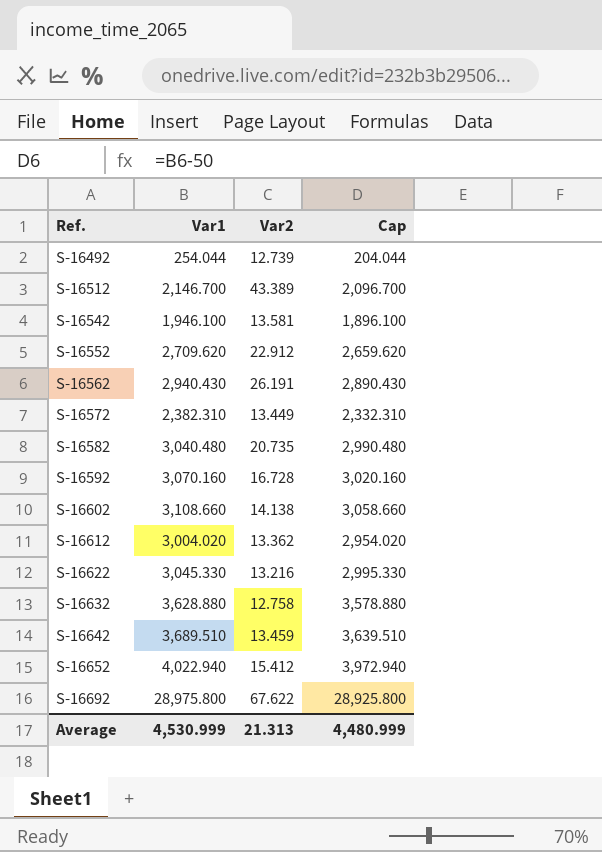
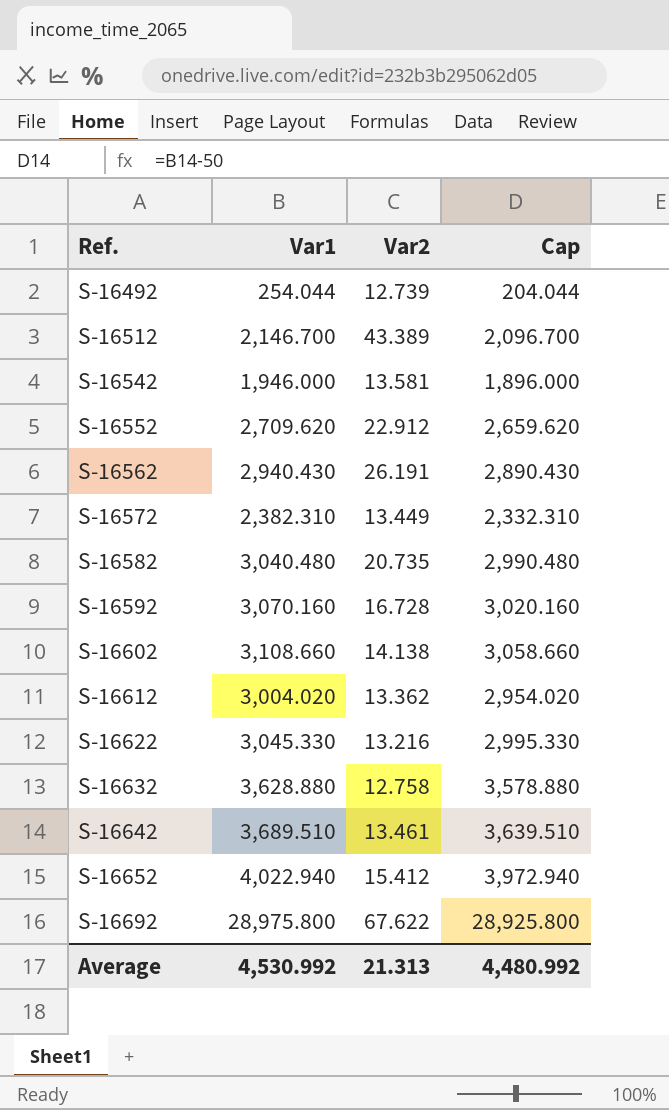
S-16542 | Var1: 1,946.100 -> 1,946.000
S-16542 | Cap: 1,896.100 -> 1,896.000
S-16642 | Var2: 13.459 -> 13.461
Average | Var1: 4,530.999 -> 4,530.992
Average | Cap: 4,480.999 -> 4,480.992

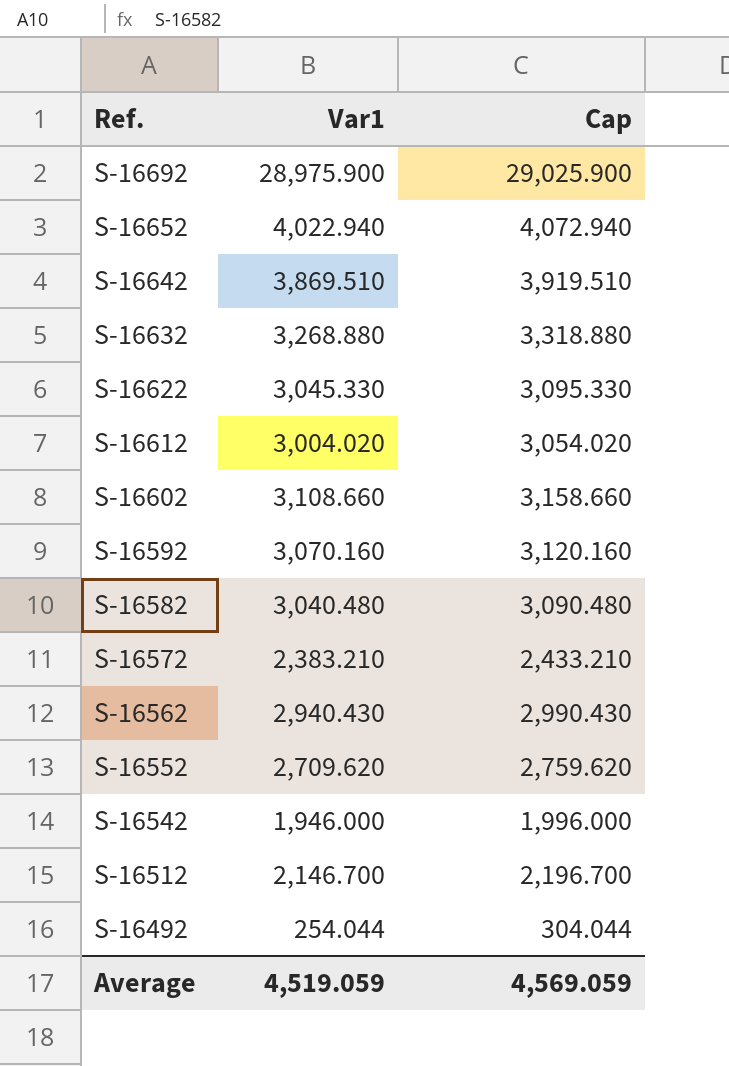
row order: Ref. ascending -> Ref. descending
column Var2 | position: 3 -> none
column Cap | formula: [Var1] - 50 -> [Var1] + 50
S-16692 | Var1: 28,975.800 -> 28,975.900
S-16642 | Var1: 3,689.510 -> 3,869.510
S-16632 | Var1: 3,628.880 -> 3,268.880
S-16572 | Var1: 2,382.310 -> 2,383.210
Average | Var1: 4,530.992 -> 4,519.059
Average | Cap: 4,480.992 -> 4,569.059

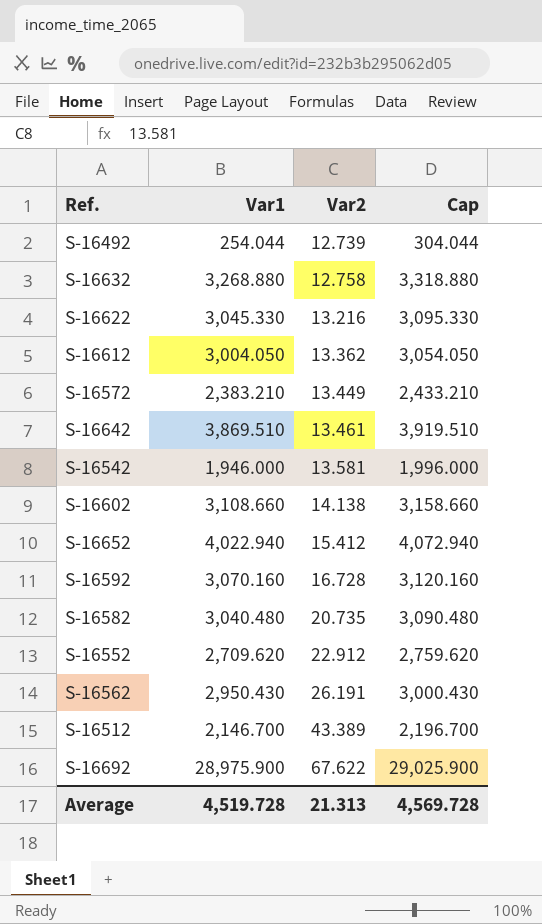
row order: Ref. descending -> Var2 ascending
column Var2 | position: none -> 3
S-16612 | Var1: 3,004.020 -> 3,004.050
S-16612 | Cap: 3,054.020 -> 3,054.050
S-16562 | Var1: 2,940.430 -> 2,950.430
S-16562 | Cap: 2,990.430 -> 3,000.430
Average | Var1: 4,519.059 -> 4,519.728
Average | Cap: 4,569.059 -> 4,569.728

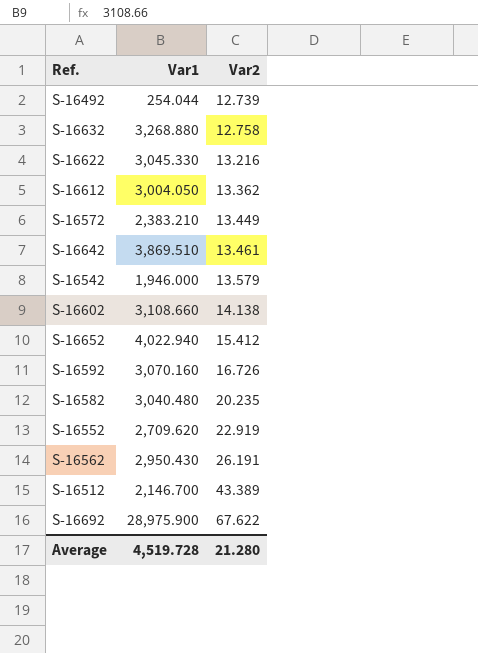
column Cap | formula: [Var1] + 50 -> none
S-16542 | Var2: 13.581 -> 13.579
S-16592 | Var2: 16.728 -> 16.726
S-16582 | Var2: 20.735 -> 20.235
S-16552 | Var2: 22.912 -> 22.919
Average | Var2: 21.313 -> 21.280

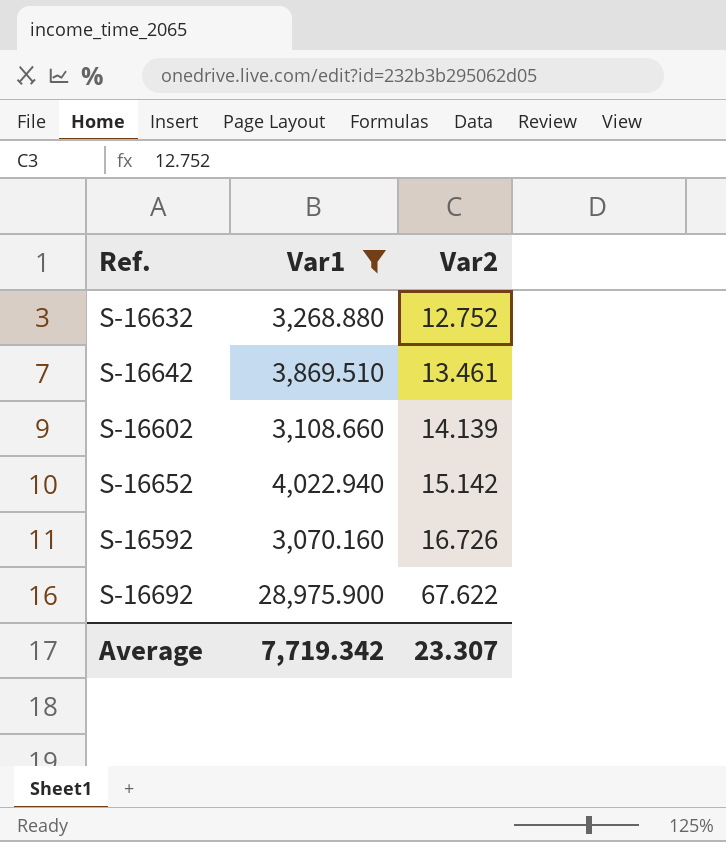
filter: none -> Var1 >= 3,070.160
S-16632 | Var2: 12.758 -> 12.752
S-16602 | Var2: 14.138 -> 14.139
S-16652 | Var2: 15.412 -> 15.142
Average | Var1: 4,519.728 -> 7,719.342
Average | Var2: 21.280 -> 23.307

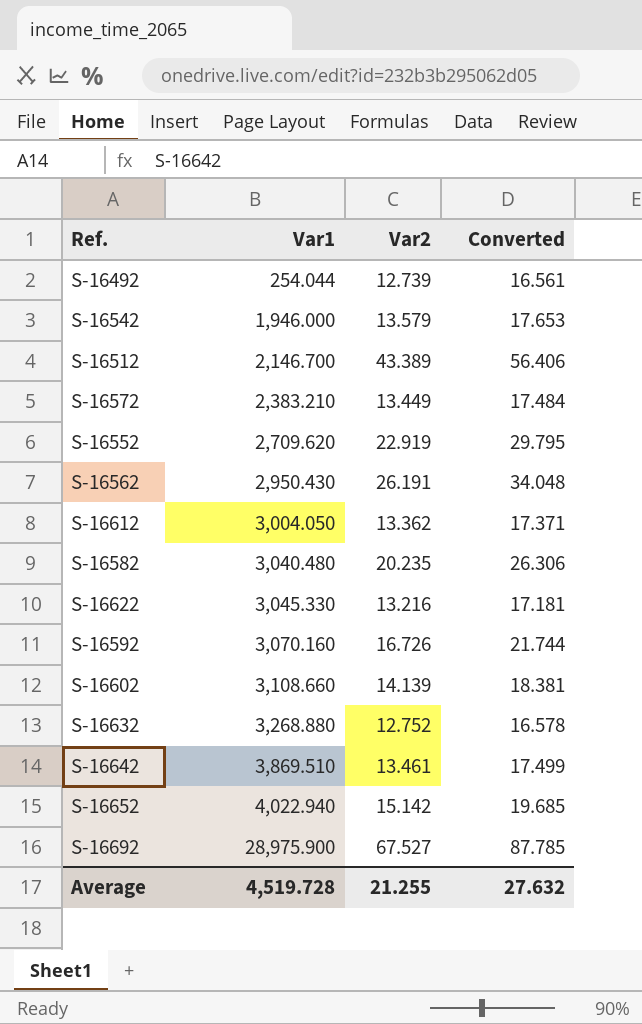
filter: Var1 >= 3,070.160 -> none
row order: Var2 ascending -> Var1 ascending
column Converted | formula: none -> [Var2] * 1.3
S-16692 | Var2: 67.622 -> 67.527
Average | Var1: 7,719.342 -> 4,519.728
Average | Var2: 23.307 -> 21.255

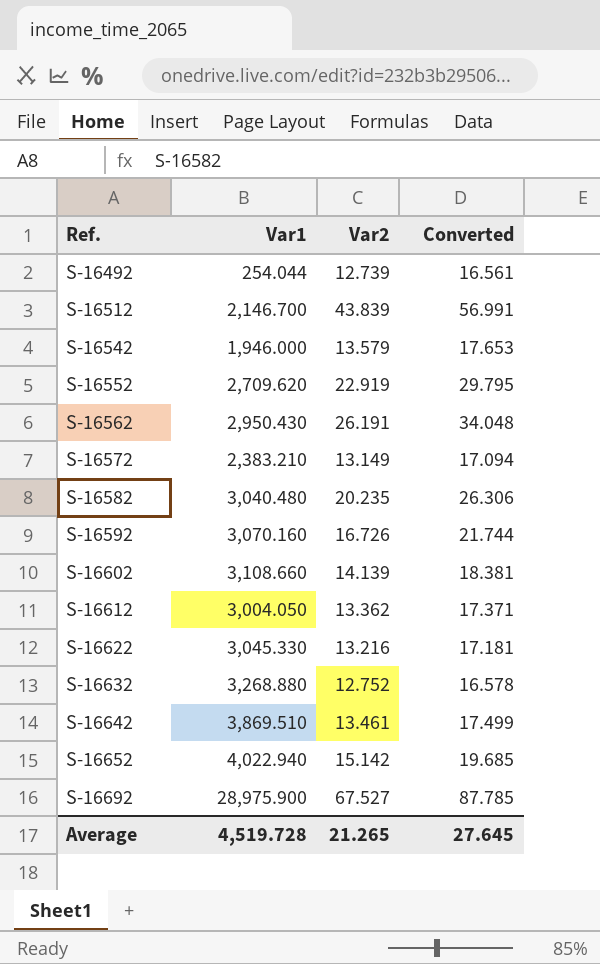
row order: Var1 ascending -> Ref. ascending
S-16512 | Var2: 43.389 -> 43.839
S-16512 | Converted: 56.406 -> 56.991
S-16572 | Var2: 13.449 -> 13.149
S-16572 | Converted: 17.484 -> 17.094
Average | Var2: 21.255 -> 21.265
Average | Converted: 27.632 -> 27.645

